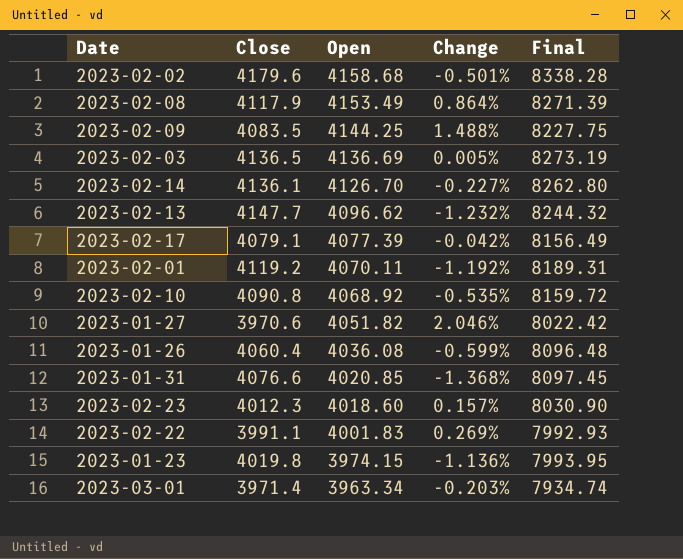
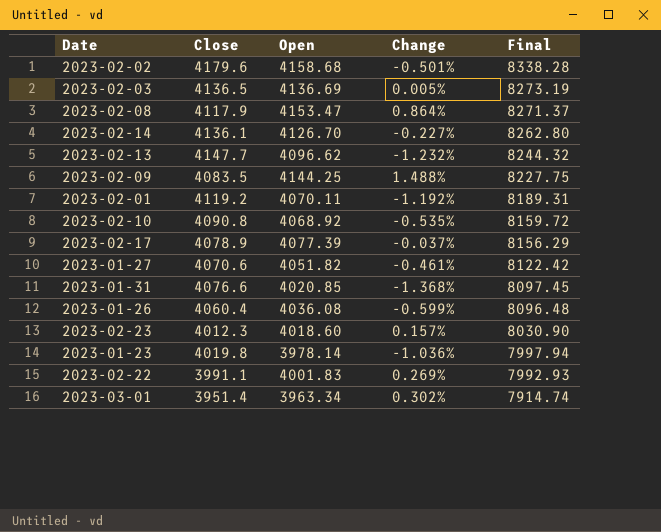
row order: Open descending -> Final descending
2023-02-08 | Open: 4153.49 -> 4153.47
2023-02-08 | Final: 8271.39 -> 8271.37
2023-02-17 | Close: 4079.1 -> 4078.9
2023-02-17 | Change: -0.042% -> -0.037%
2023-02-17 | Final: 8156.49 -> 8156.29
2023-01-27 | Close: 3970.6 -> 4070.6
2023-01-27 | Change: 2.046% -> -0.461%
2023-01-27 | Final: 8022.42 -> 8122.42
2023-01-23 | Open: 3974.15 -> 3978.14
2023-01-23 | Change: -1.136% -> -1.036%
2023-01-23 | Final: 7993.95 -> 7997.94
2023-03-01 | Close: 3971.4 -> 3951.4
2023-03-01 | Change: -0.203% -> 0.302%
2023-03-01 | Final: 7934.74 -> 7914.74

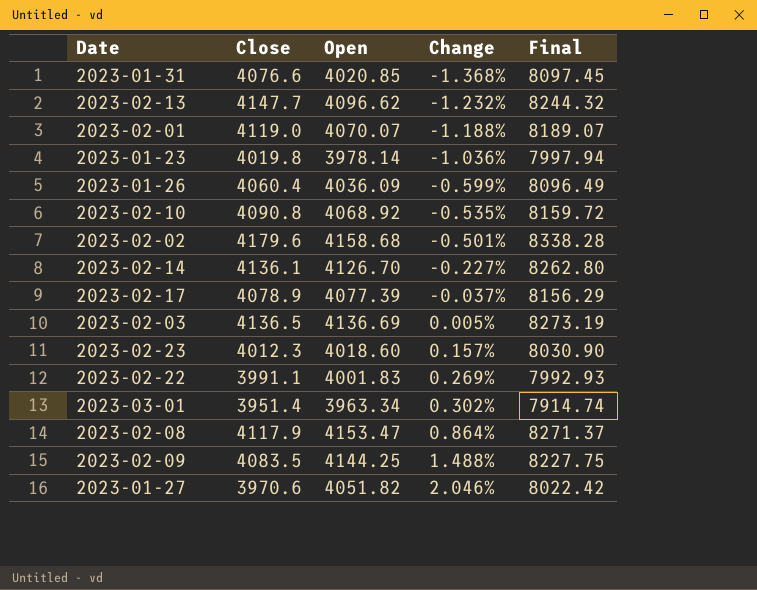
row order: Final descending -> Change ascending
2023-02-01 | Close: 4119.2 -> 4119.0
2023-02-01 | Open: 4070.11 -> 4070.07
2023-02-01 | Change: -1.192% -> -1.188%
2023-02-01 | Final: 8189.31 -> 8189.07
2023-01-26 | Open: 4036.08 -> 4036.09
2023-01-26 | Final: 8096.48 -> 8096.49
2023-01-27 | Close: 4070.6 -> 3970.6
2023-01-27 | Change: -0.461% -> 2.046%
2023-01-27 | Final: 8122.42 -> 8022.42

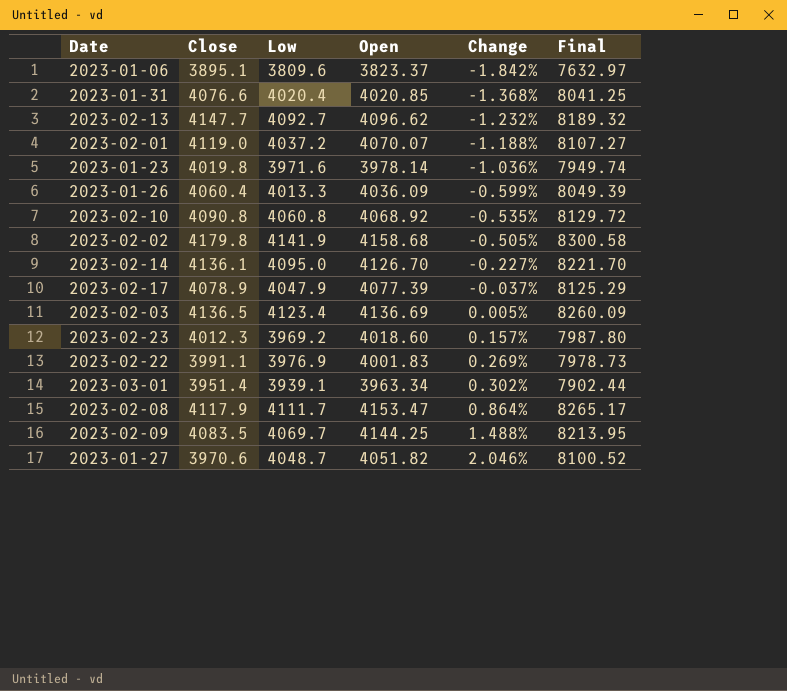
column Low | position: none -> 3
column Final | formula: [Close] + [Open] -> [Low] + [Open]
row 2023-01-06: none -> 3895.1 | 3809.6 | 3823.37 | -1.842% | 7632.97
2023-02-02 | Close: 4179.6 -> 4179.8
2023-02-02 | Change: -0.501% -> -0.505%

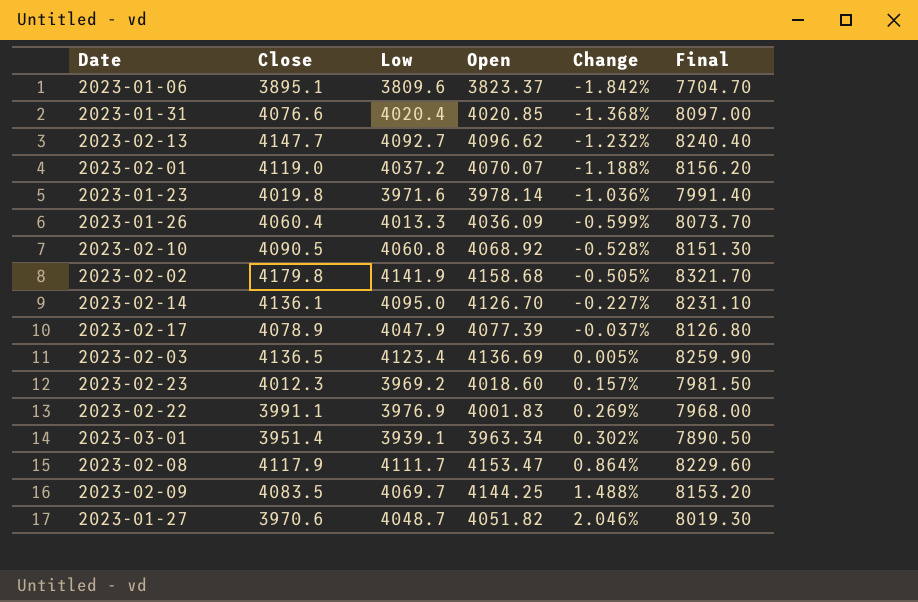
column Final | formula: [Low] + [Open] -> [Close] + [Low]
2023-02-10 | Close: 4090.8 -> 4090.5
2023-02-10 | Change: -0.535% -> -0.528%

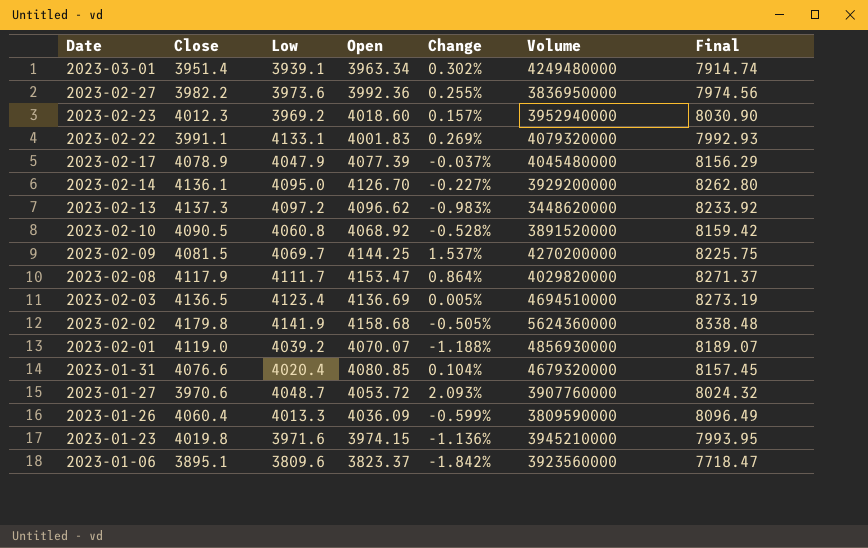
row order: Change ascending -> Date descending
column Volume | position: none -> 6
column Final | formula: [Close] + [Low] -> [Close] + [Open]
row 2023-02-27: none -> 3982.2 | 3973.6 | 3992.36 | 0.255% | 3836950000 | 7974.56
2023-02-22 | Low: 3976.9 -> 4133.1
2023-02-13 | Close: 4147.7 -> 4137.3
2023-02-13 | Low: 4092.7 -> 4097.2
2023-02-13 | Change: -1.232% -> -0.983%
2023-02-09 | Close: 4083.5 -> 4081.5
2023-02-09 | Change: 1.488% -> 1.537%
2023-02-01 | Low: 4037.2 -> 4039.2
2023-01-31 | Open: 4020.85 -> 4080.85
2023-01-31 | Change: -1.368% -> 0.104%
2023-01-27 | Open: 4051.82 -> 4053.72
2023-01-27 | Change: 2.046% -> 2.093%
2023-01-23 | Open: 3978.14 -> 3974.15
2023-01-23 | Change: -1.036% -> -1.136%

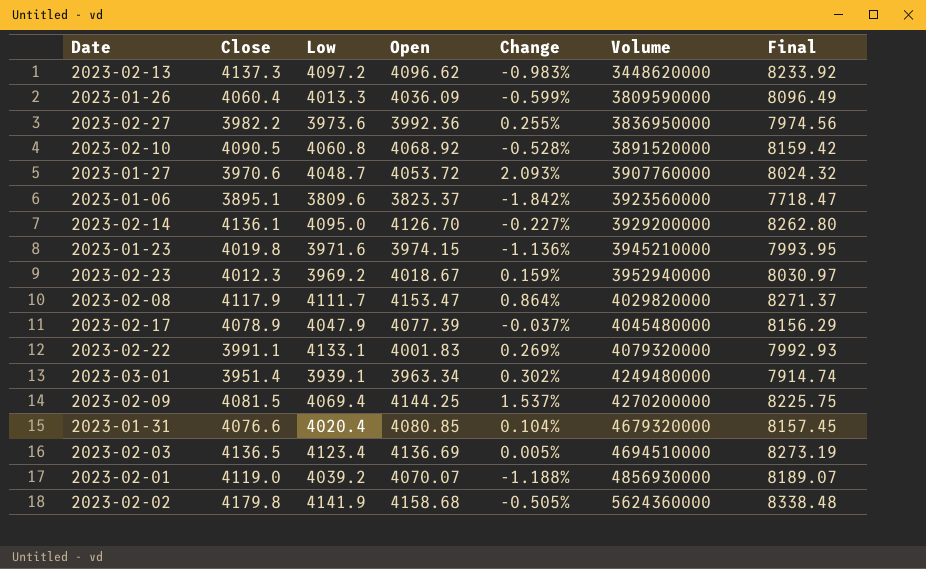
row order: Date descending -> Volume ascending
2023-02-23 | Open: 4018.60 -> 4018.67
2023-02-23 | Change: 0.157% -> 0.159%
2023-02-23 | Final: 8030.90 -> 8030.97
2023-02-09 | Low: 4069.7 -> 4069.4

